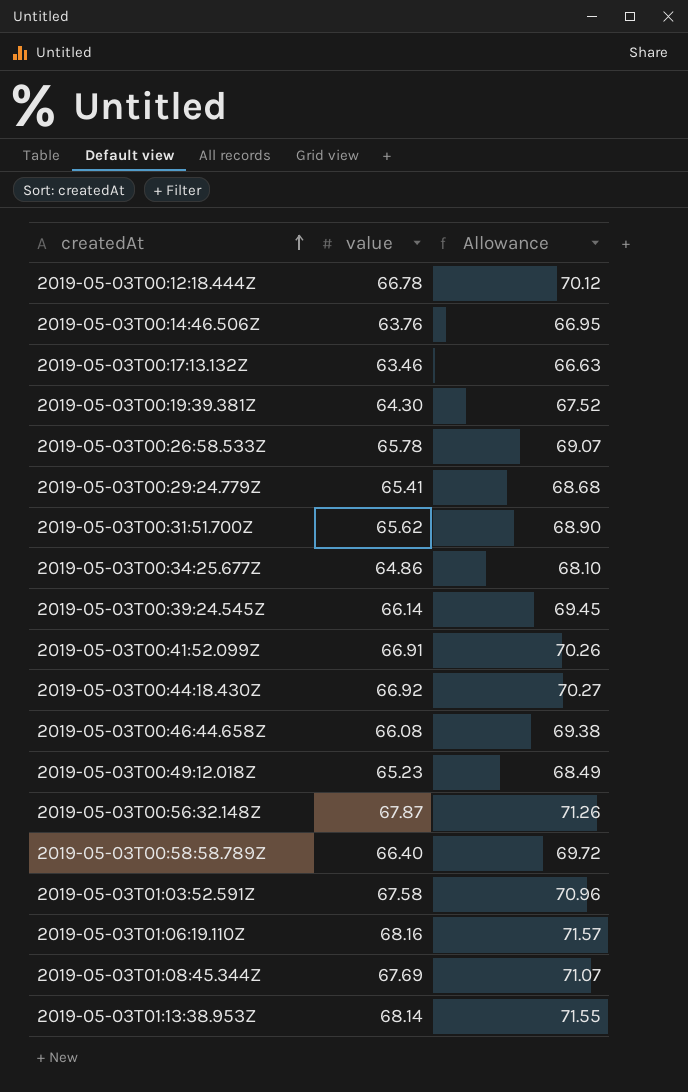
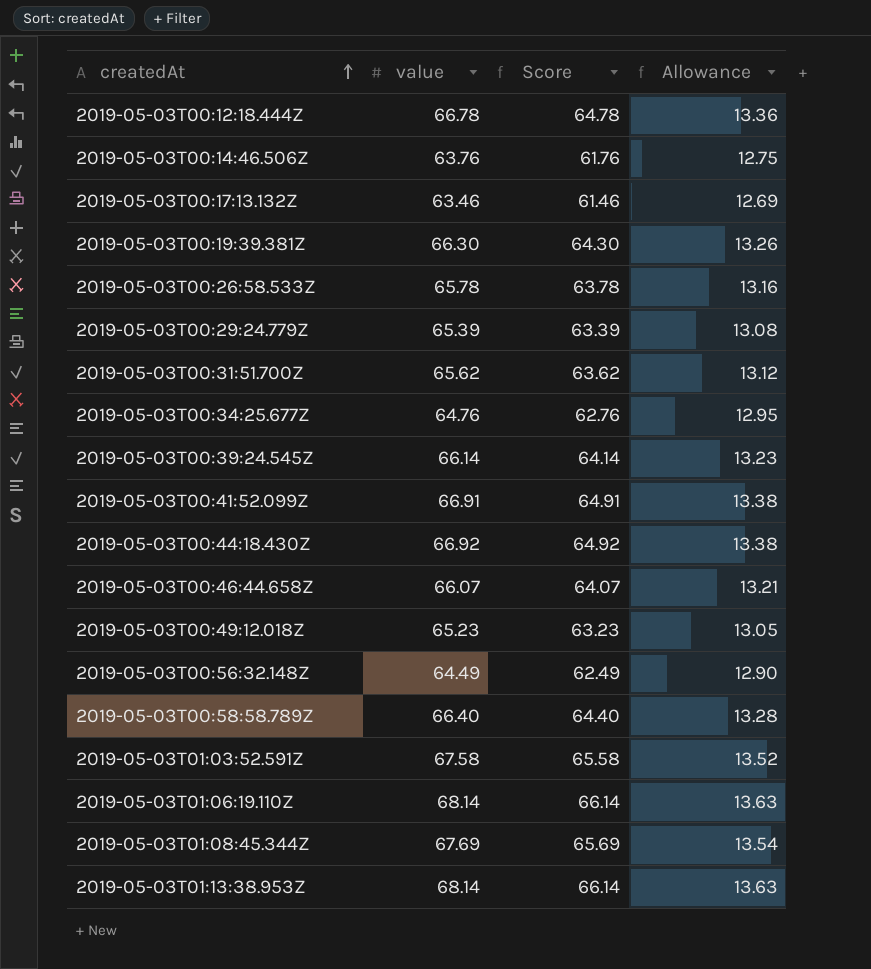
column Score | formula: none -> [value] - 2
column Allowance | formula: [value] * 1.05 -> [value] * 0.2
2019-05-03T00:19:39.381Z | value: 64.30 -> 66.30
2019-05-03T00:29:24.779Z | value: 65.41 -> 65.39
2019-05-03T00:34:25.677Z | value: 64.86 -> 64.76
2019-05-03T00:46:44.658Z | value: 66.08 -> 66.07
2019-05-03T00:56:32.148Z | value: 67.87 -> 64.49
2019-05-03T01:06:19.110Z | value: 68.16 -> 68.14

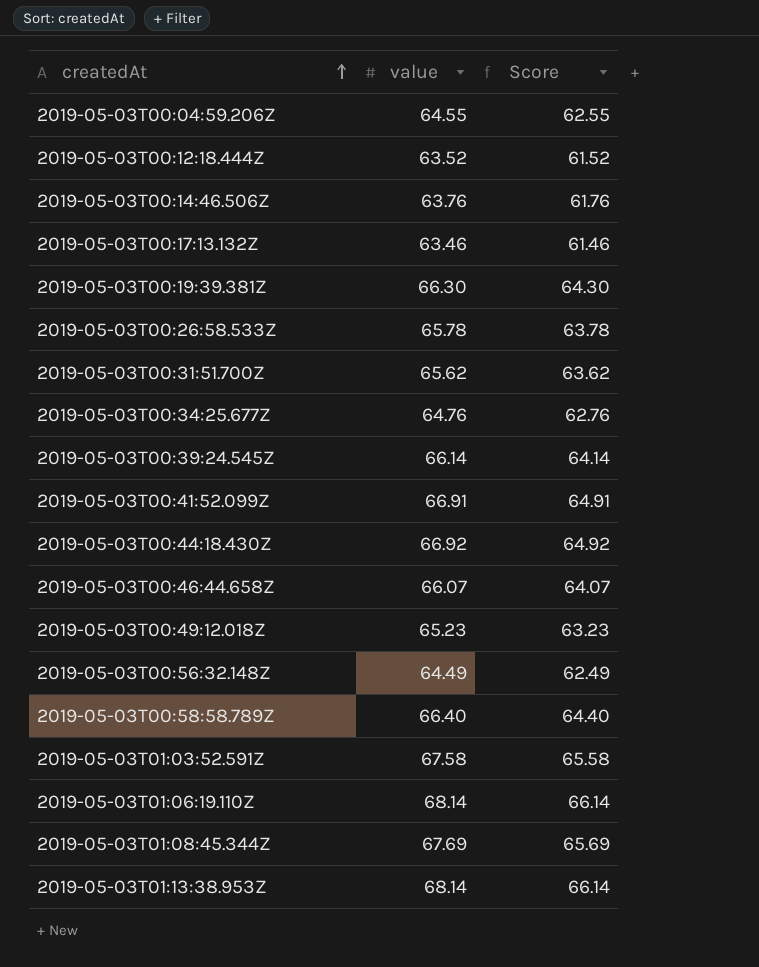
column Allowance | formula: [value] * 0.2 -> none
row 2019-05-03T00:29:24.779Z: 65.39 | 63.39 | 13.08 -> none
row 2019-05-03T00:04:59.206Z: none -> 64.55 | 62.55
2019-05-03T00:12:18.444Z | value: 66.78 -> 63.52
2019-05-03T00:12:18.444Z | Score: 64.78 -> 61.52

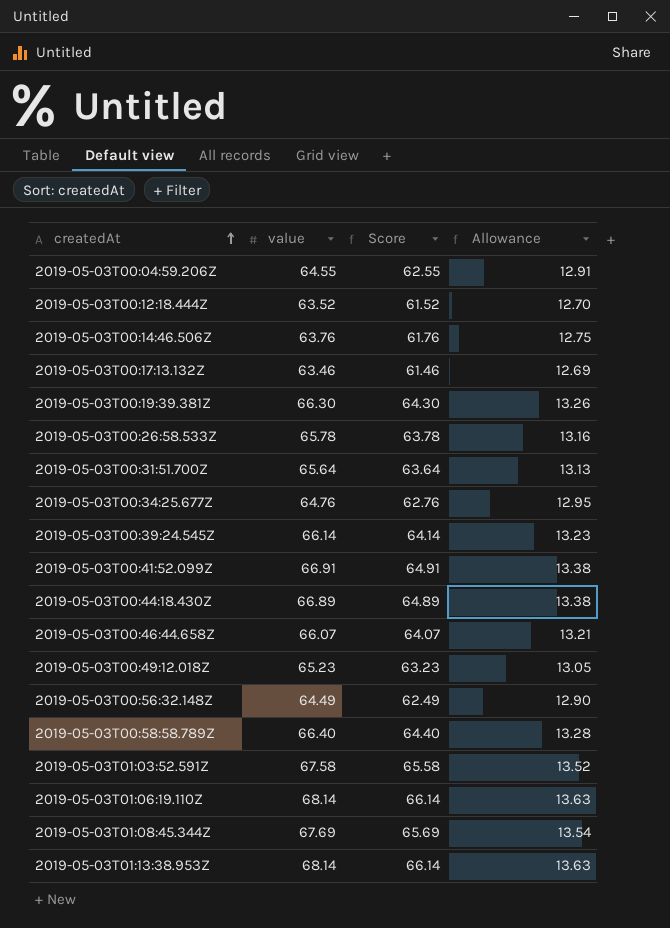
column Allowance | formula: none -> [value] * 0.2
2019-05-03T00:31:51.700Z | value: 65.62 -> 65.64
2019-05-03T00:31:51.700Z | Score: 63.62 -> 63.64
2019-05-03T00:44:18.430Z | value: 66.92 -> 66.89
2019-05-03T00:44:18.430Z | Score: 64.92 -> 64.89

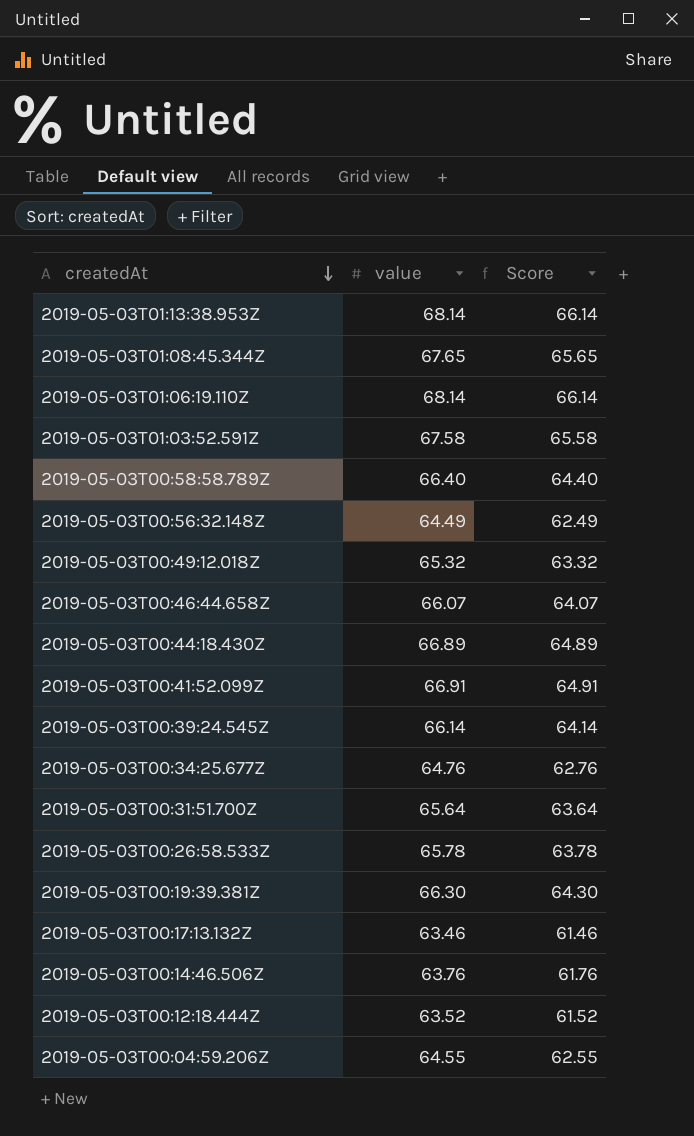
row order: createdAt ascending -> createdAt descending
column Allowance | formula: [value] * 0.2 -> none
2019-05-03T01:08:45.344Z | value: 67.69 -> 67.65
2019-05-03T01:08:45.344Z | Score: 65.69 -> 65.65
2019-05-03T00:49:12.018Z | value: 65.23 -> 65.32
2019-05-03T00:49:12.018Z | Score: 63.23 -> 63.32

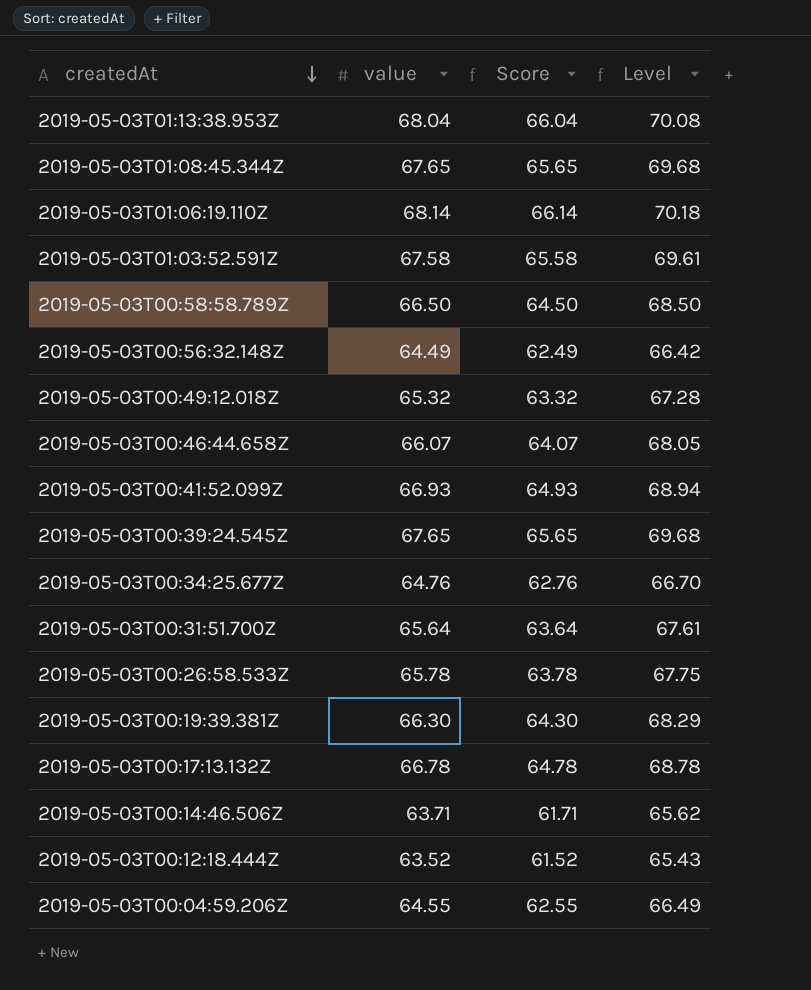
column Level | formula: none -> [value] * 1.03
row 2019-05-03T00:44:18.430Z: 66.89 | 64.89 -> none
2019-05-03T01:13:38.953Z | value: 68.14 -> 68.04
2019-05-03T01:13:38.953Z | Score: 66.14 -> 66.04
2019-05-03T00:58:58.789Z | value: 66.40 -> 66.50
2019-05-03T00:58:58.789Z | Score: 64.40 -> 64.50
2019-05-03T00:41:52.099Z | value: 66.91 -> 66.93
2019-05-03T00:41:52.099Z | Score: 64.91 -> 64.93
2019-05-03T00:39:24.545Z | value: 66.14 -> 67.65
2019-05-03T00:39:24.545Z | Score: 64.14 -> 65.65
2019-05-03T00:17:13.132Z | value: 63.46 -> 66.78
2019-05-03T00:17:13.132Z | Score: 61.46 -> 64.78
2019-05-03T00:14:46.506Z | value: 63.76 -> 63.71
2019-05-03T00:14:46.506Z | Score: 61.76 -> 61.71

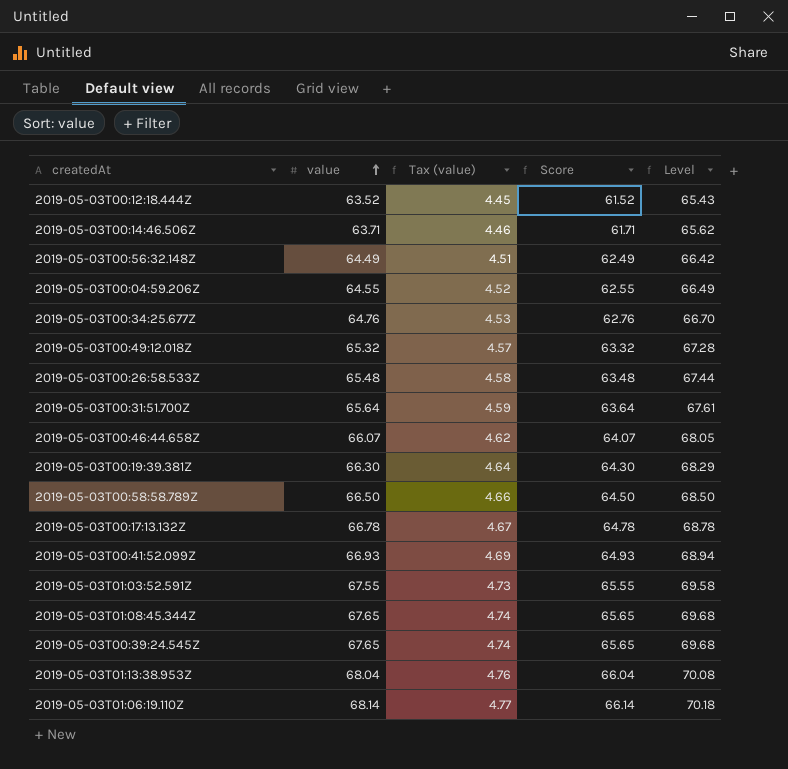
row order: createdAt descending -> value ascending
column Tax (value) | formula: none -> [value] * 0.07
2019-05-03T00:26:58.533Z | value: 65.78 -> 65.48
2019-05-03T00:26:58.533Z | Score: 63.78 -> 63.48
2019-05-03T00:26:58.533Z | Level: 67.75 -> 67.44
2019-05-03T01:03:52.591Z | value: 67.58 -> 67.55
2019-05-03T01:03:52.591Z | Score: 65.58 -> 65.55
2019-05-03T01:03:52.591Z | Level: 69.61 -> 69.58

